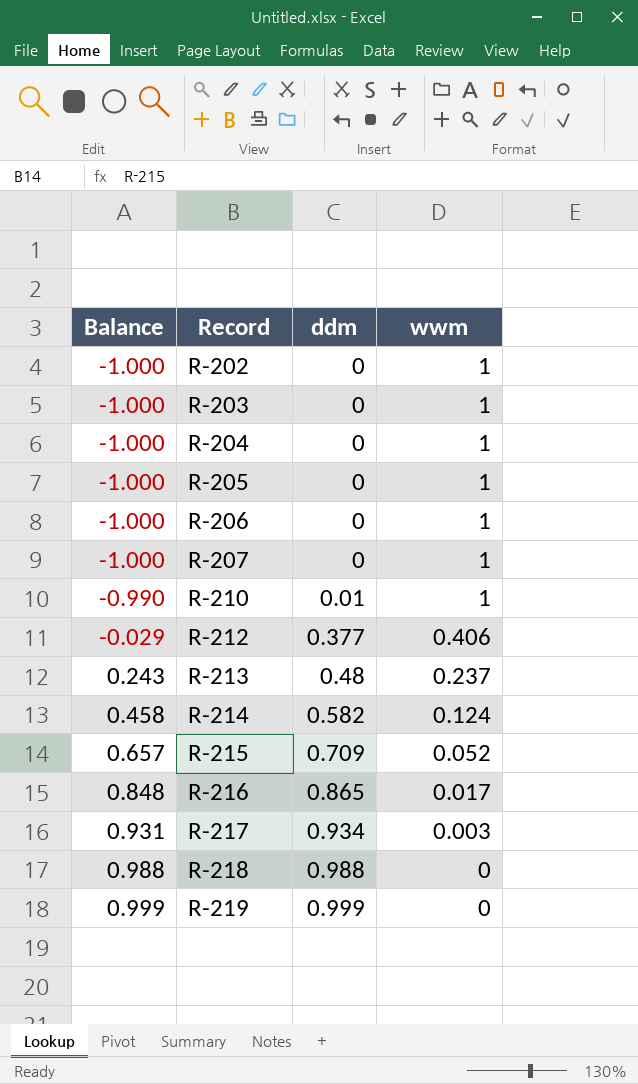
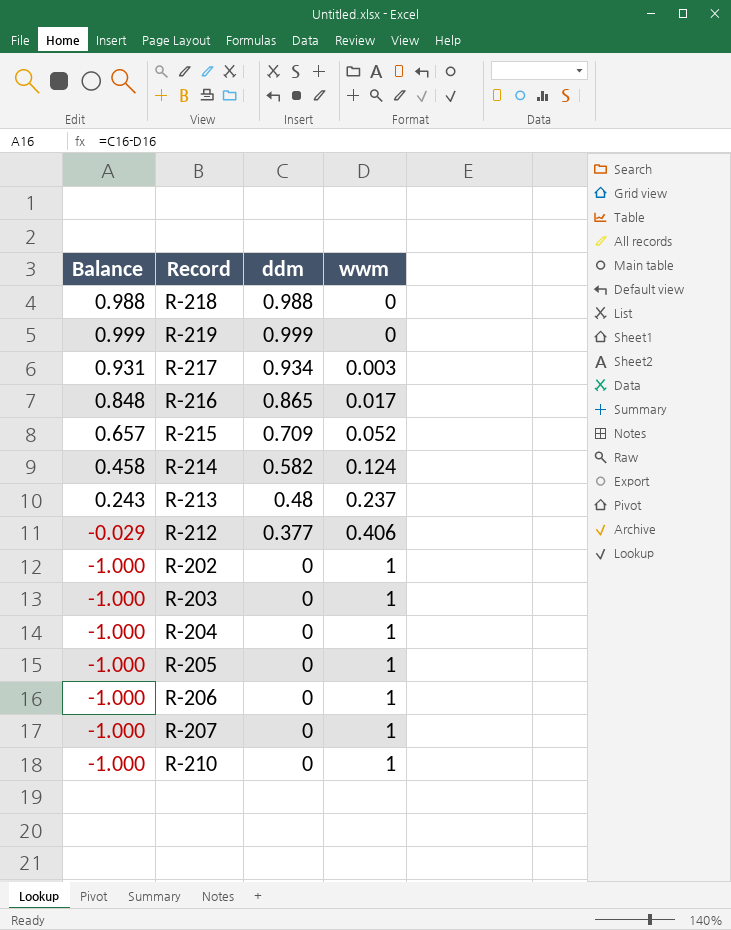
row order: Balance ascending -> wwm ascending
R-210 | Balance: -0.990 -> -1.000
R-210 | ddm: 0.01 -> 0

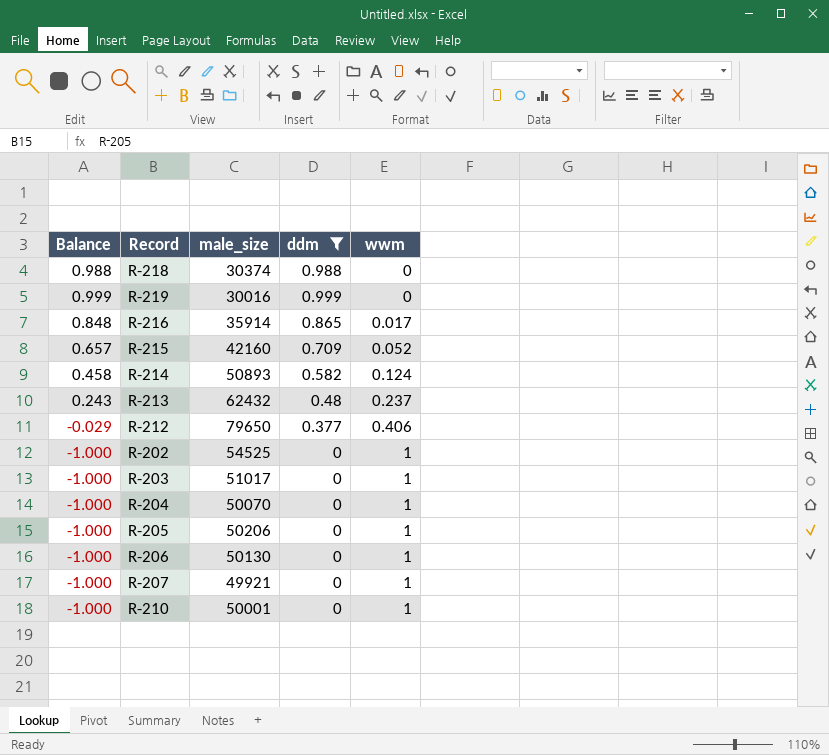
filter: none -> ddm != 0.934
column male_size | position: none -> 3

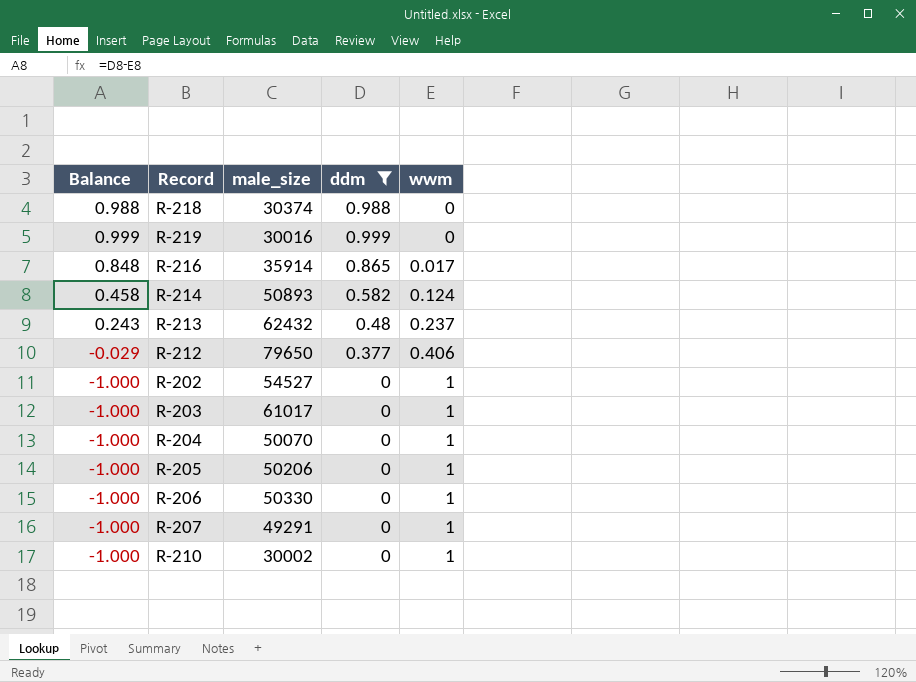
row R-215: 0.657 | 42160 | 0.709 | 0.052 -> none
R-202 | male_size: 54525 -> 54527
R-203 | male_size: 51017 -> 61017
R-206 | male_size: 50130 -> 50330
R-207 | male_size: 49921 -> 49291
R-210 | male_size: 50001 -> 30002

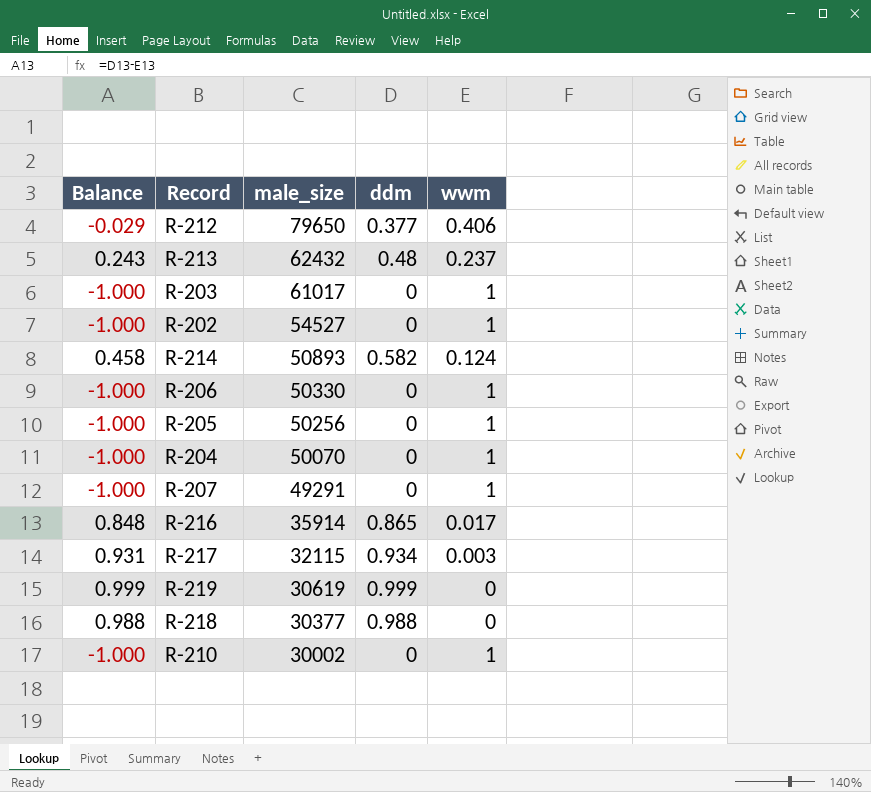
filter: ddm != 0.934 -> none
row order: wwm ascending -> male_size descending
R-205 | male_size: 50206 -> 50256
R-219 | male_size: 30016 -> 30619
R-218 | male_size: 30374 -> 30377

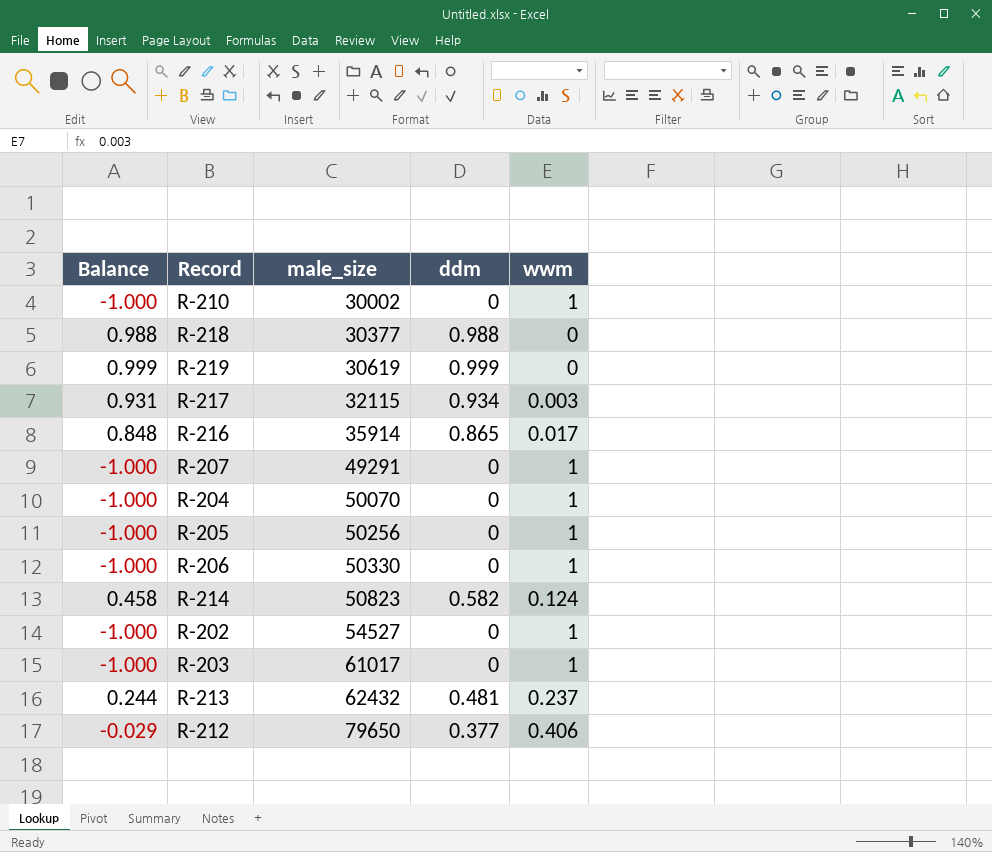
row order: male_size descending -> male_size ascending
R-214 | male_size: 50893 -> 50823
R-213 | Balance: 0.243 -> 0.244
R-213 | ddm: 0.48 -> 0.481

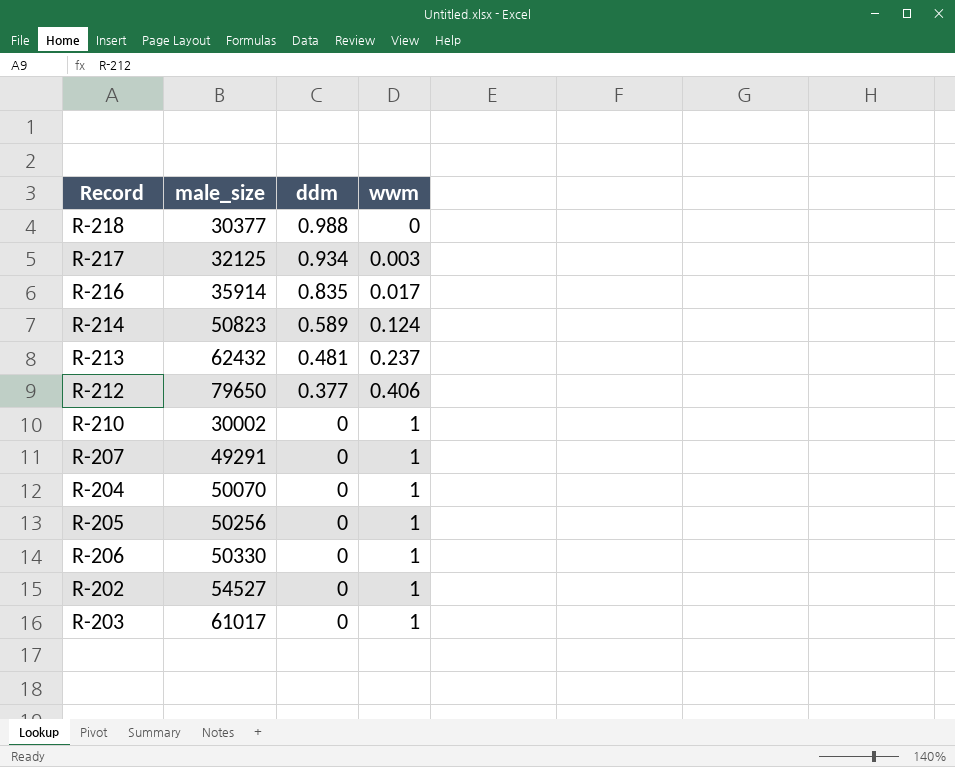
row order: male_size ascending -> ddm descending
column Balance | formula: [ddm] - [wwm] -> none
row R-219: 0.999 | 30619 | 0.999 | 0 -> none
R-217 | male_size: 32115 -> 32125
R-216 | ddm: 0.865 -> 0.835
R-214 | ddm: 0.582 -> 0.589

